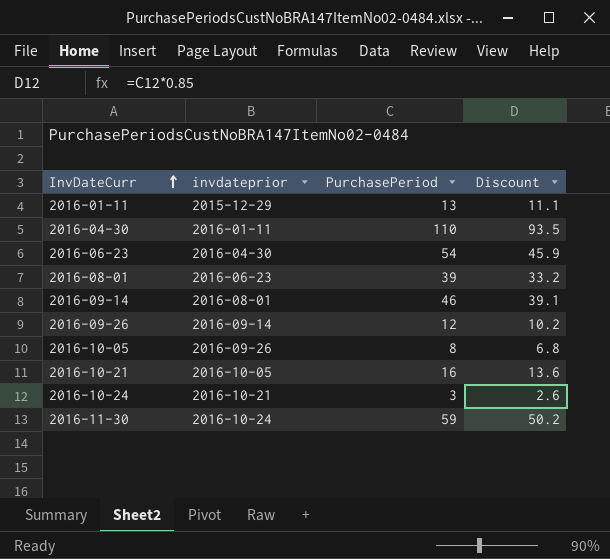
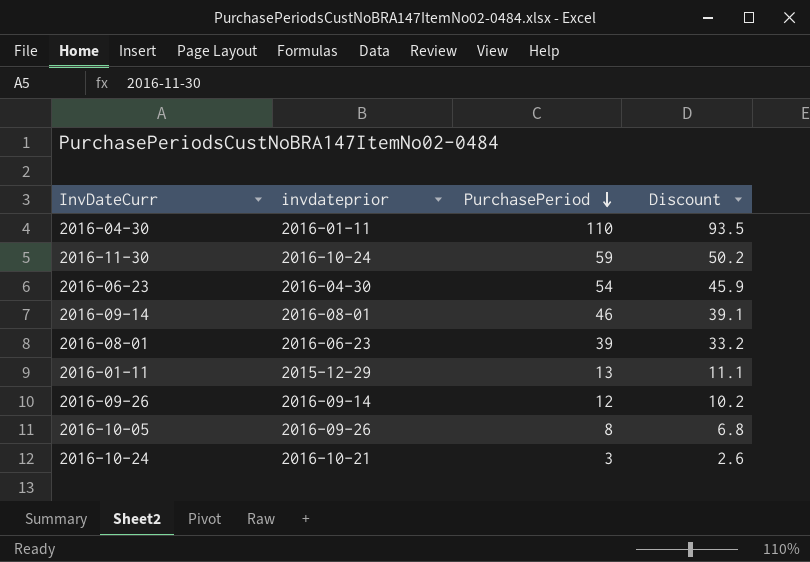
row order: InvDateCurr ascending -> PurchasePeriod descending
row 2016-10-21: 2016-10-05 | 16 | 13.6 -> none

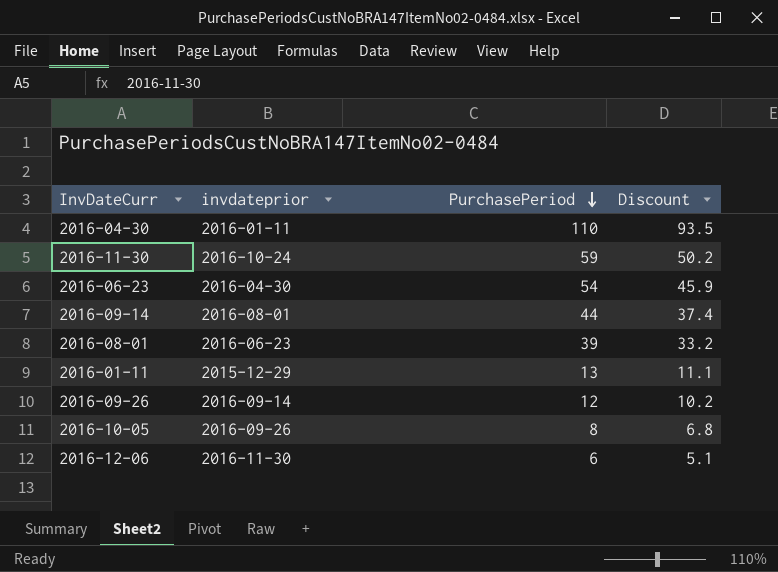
row 2016-10-24: 2016-10-21 | 3 | 2.6 -> none
2016-09-14 | PurchasePeriod: 46 -> 44
2016-09-14 | Discount: 39.1 -> 37.4
row 2016-12-06: none -> 2016-11-30 | 6 | 5.1

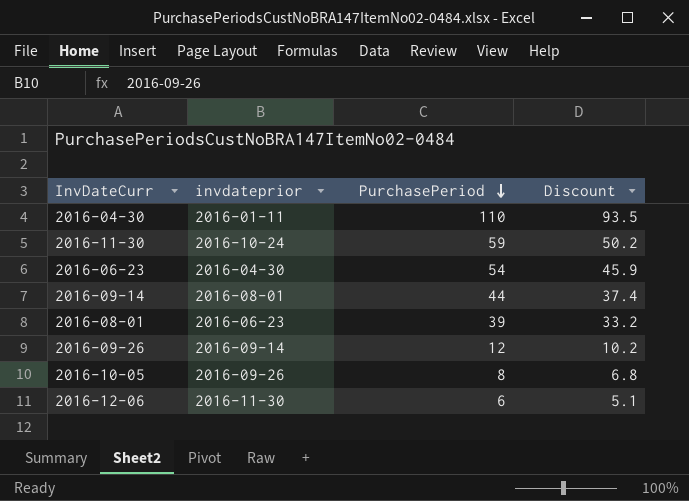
row 2016-01-11: 2015-12-29 | 13 | 11.1 -> none

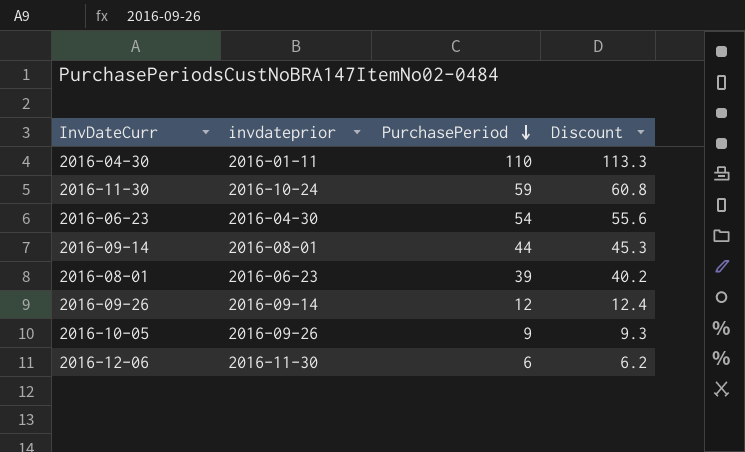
column Discount | formula: [PurchasePeriod] * 0.85 -> [PurchasePeriod] * 1.03
2016-10-05 | PurchasePeriod: 8 -> 9

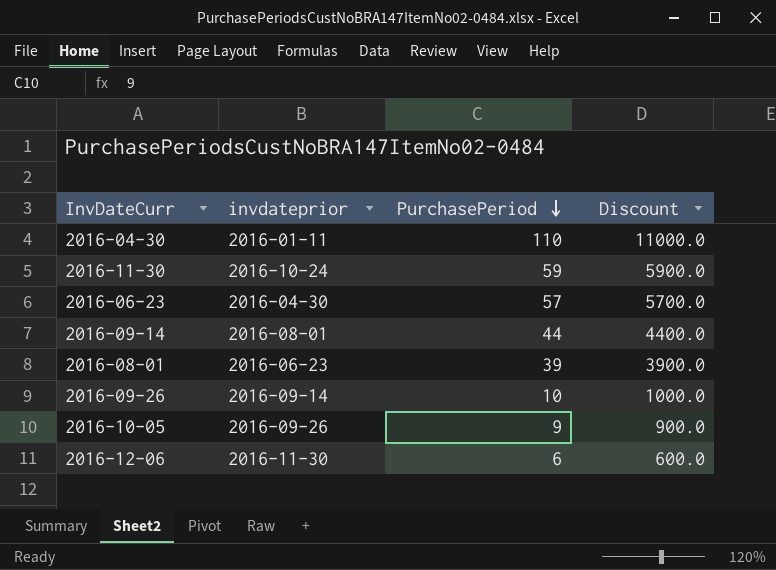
column Discount | formula: [PurchasePeriod] * 1.03 -> [PurchasePeriod] * 100
2016-06-23 | PurchasePeriod: 54 -> 57
2016-09-26 | PurchasePeriod: 12 -> 10

